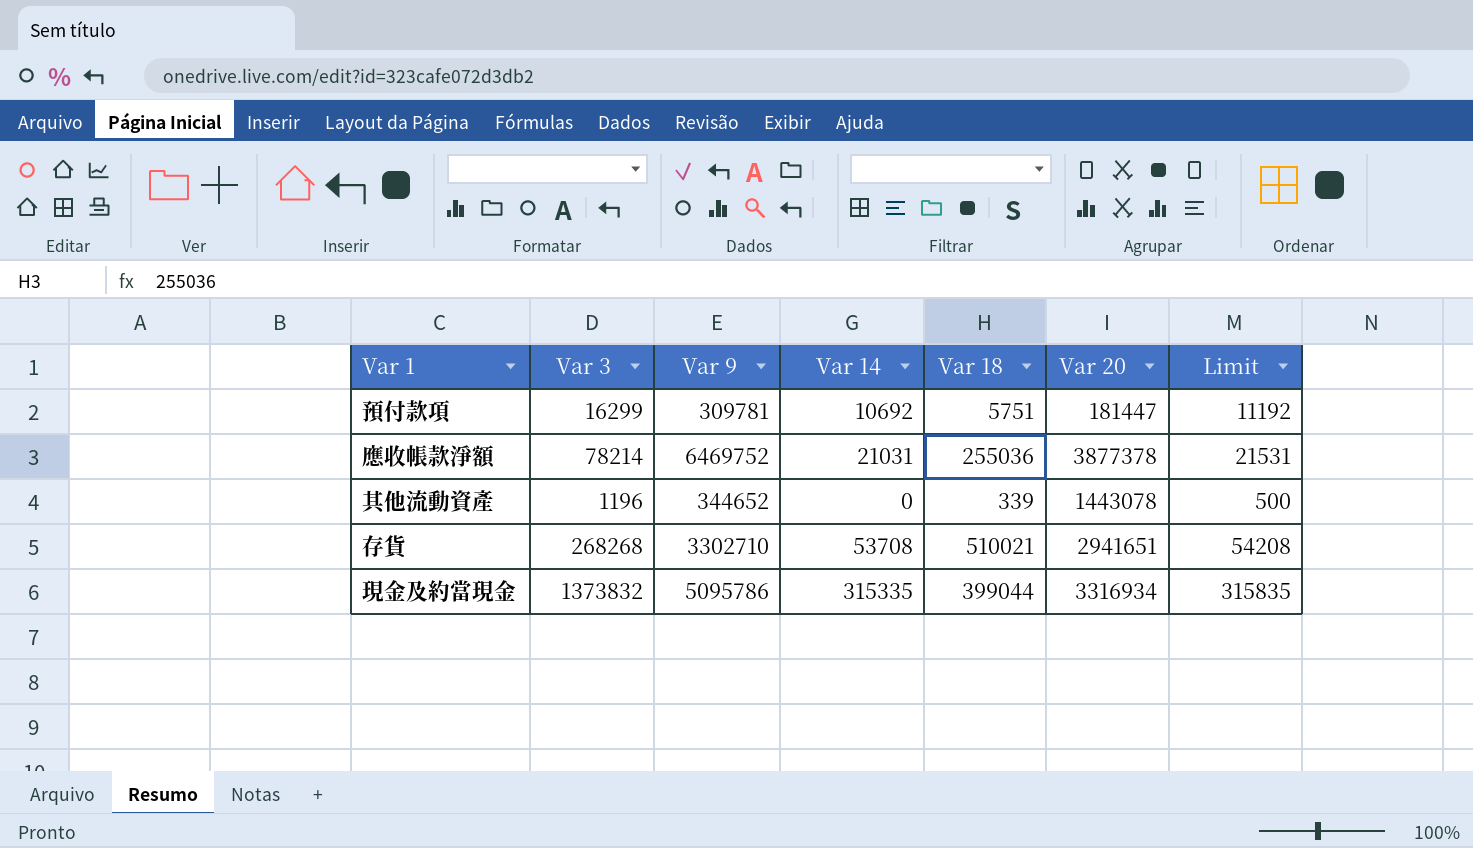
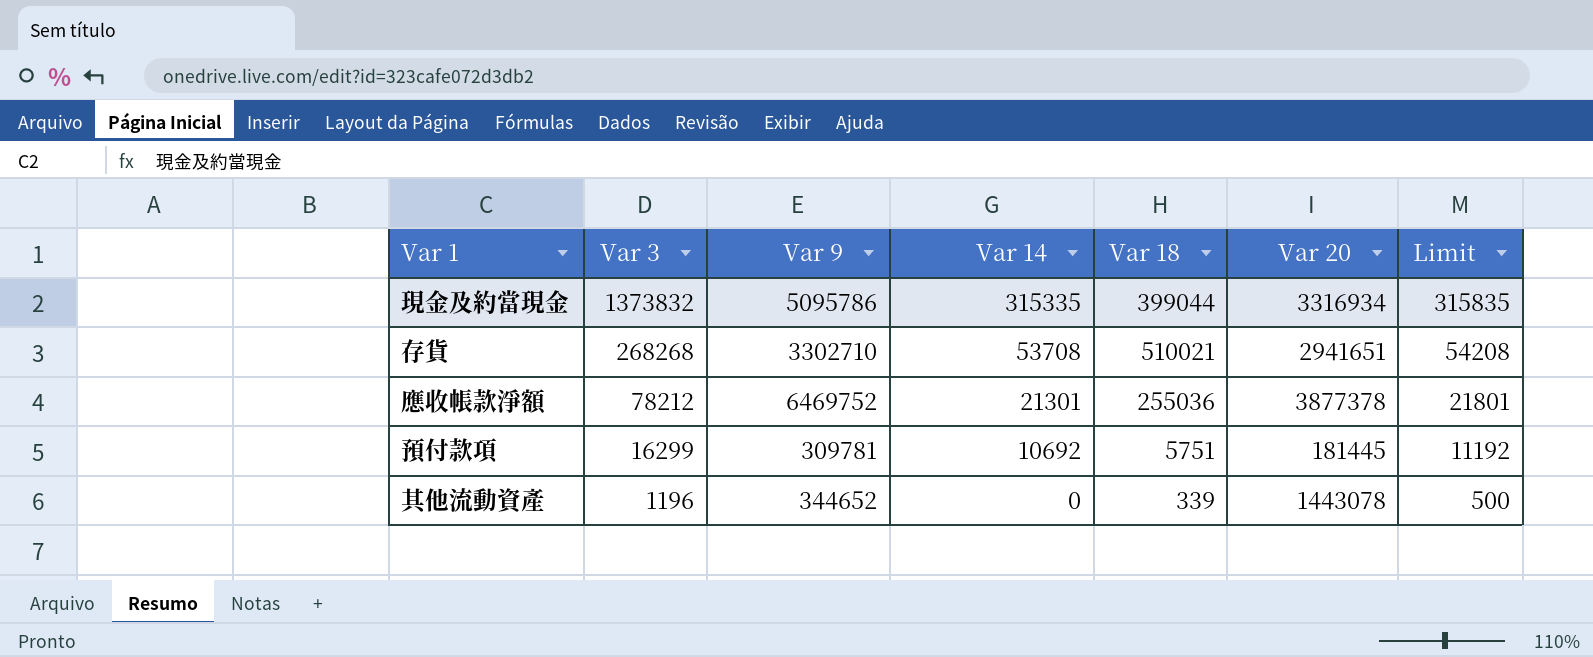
row order: none -> Var 3 descending
應收帳款淨額 | Var 3: 78214 -> 78212
應收帳款淨額 | Var 14: 21031 -> 21301
應收帳款淨額 | Limit: 21531 -> 21801
預付款項 | Var 20: 181447 -> 181445

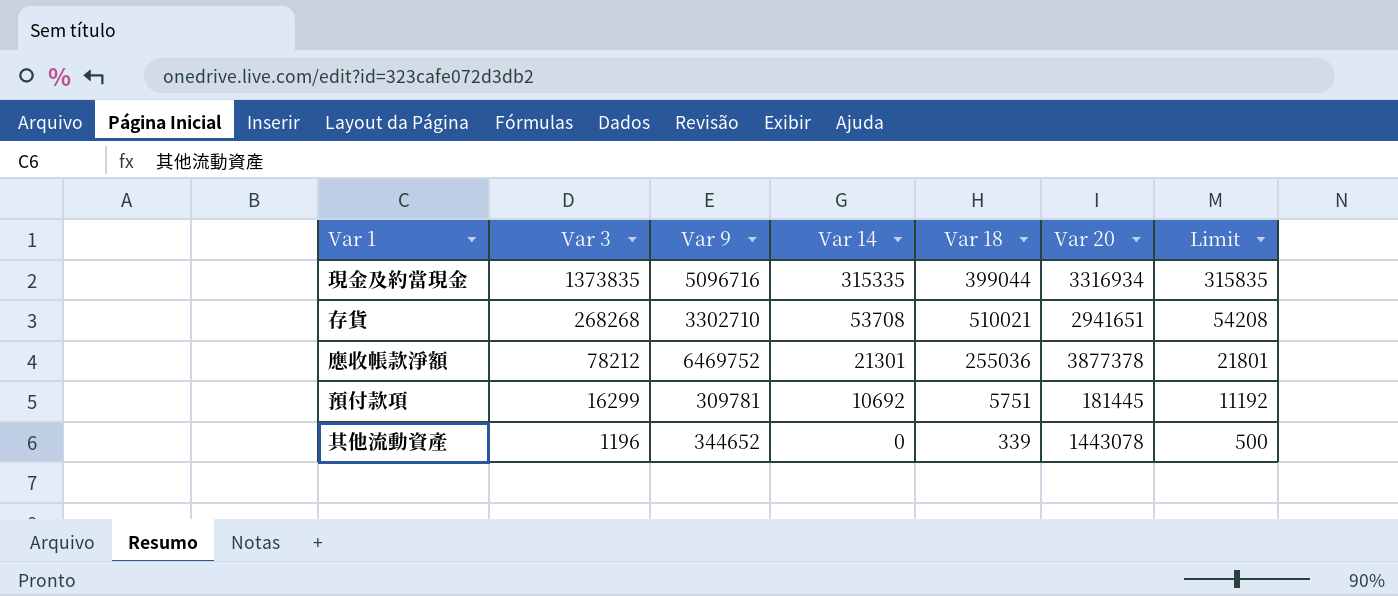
現金及約當現金 | Var 3: 1373832 -> 1373835
現金及約當現金 | Var 9: 5095786 -> 5096716

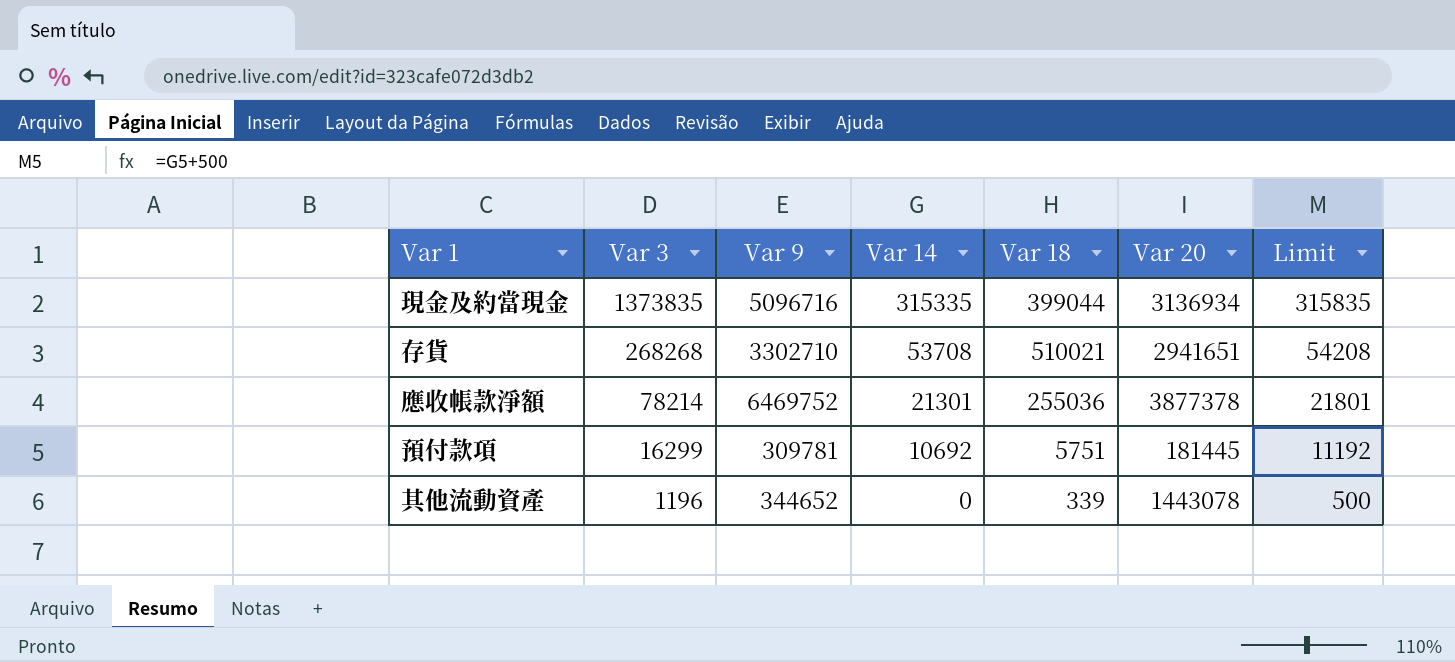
現金及約當現金 | Var 20: 3316934 -> 3136934
應收帳款淨額 | Var 3: 78212 -> 78214

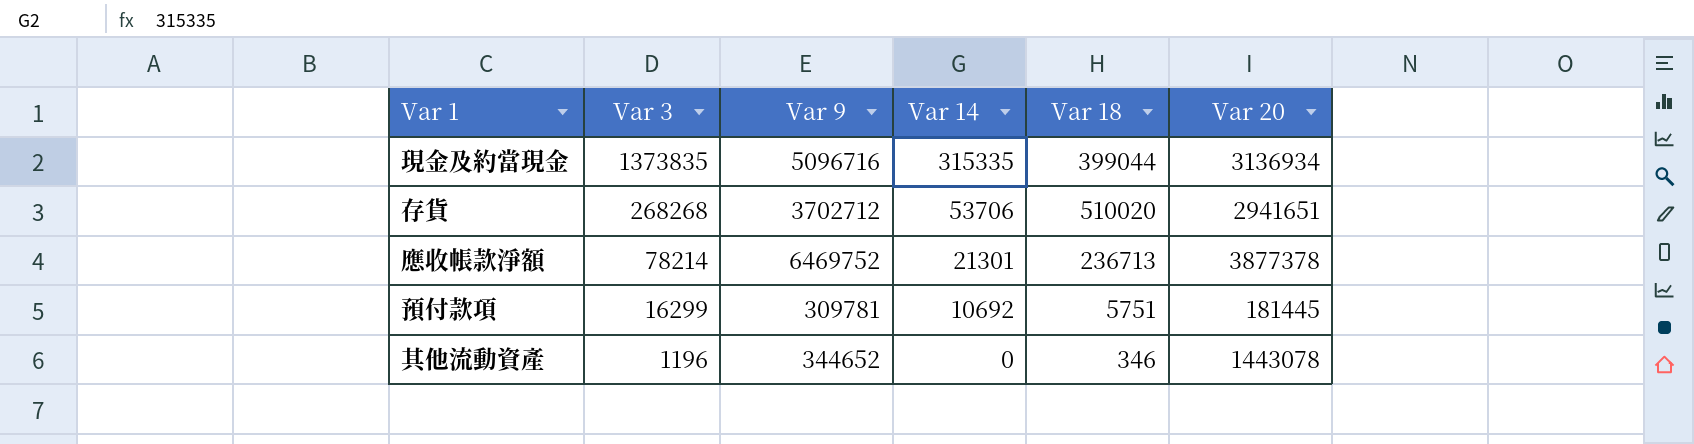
column Limit | formula: [Var 14] + 500 -> none
存貨 | Var 9: 3302710 -> 3702712
存貨 | Var 14: 53708 -> 53706
存貨 | Var 18: 510021 -> 510020
應收帳款淨額 | Var 18: 255036 -> 236713
其他流動資產 | Var 18: 339 -> 346

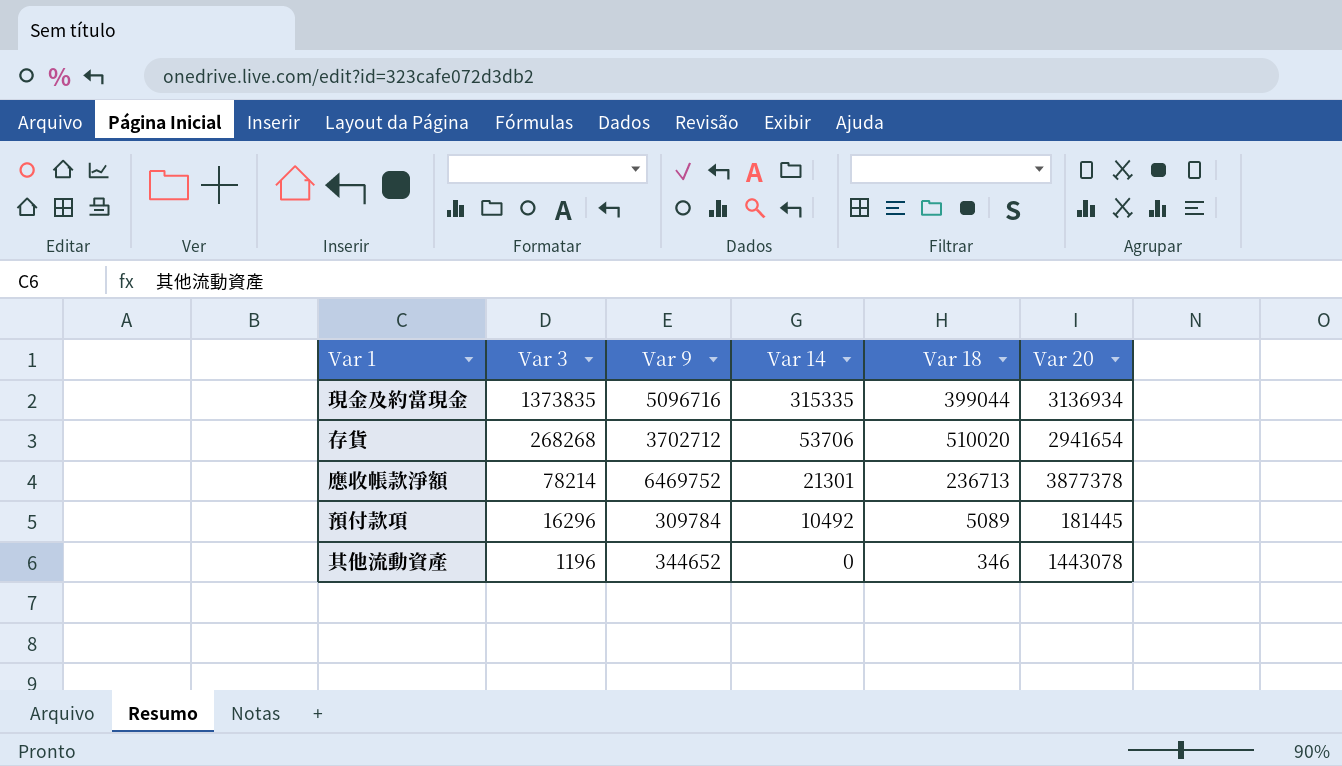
存貨 | Var 20: 2941651 -> 2941654
預付款項 | Var 3: 16299 -> 16296
預付款項 | Var 9: 309781 -> 309784
預付款項 | Var 14: 10692 -> 10492
預付款項 | Var 18: 5751 -> 5089

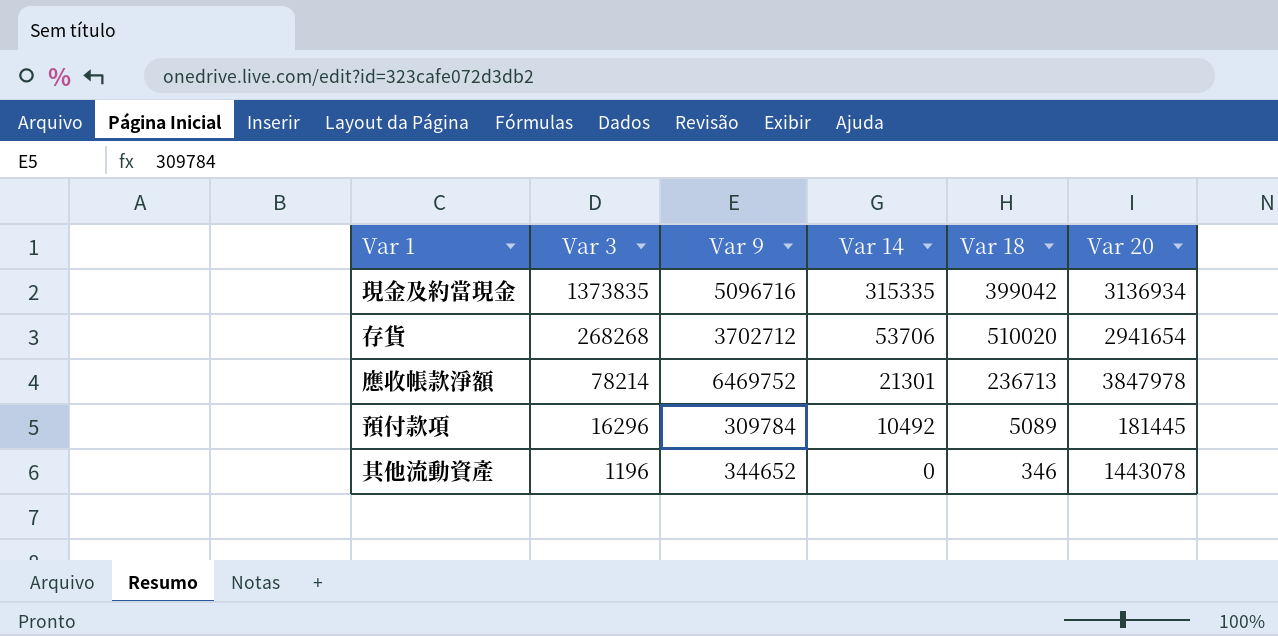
現金及約當現金 | Var 18: 399044 -> 399042
應收帳款淨額 | Var 20: 3877378 -> 3847978

